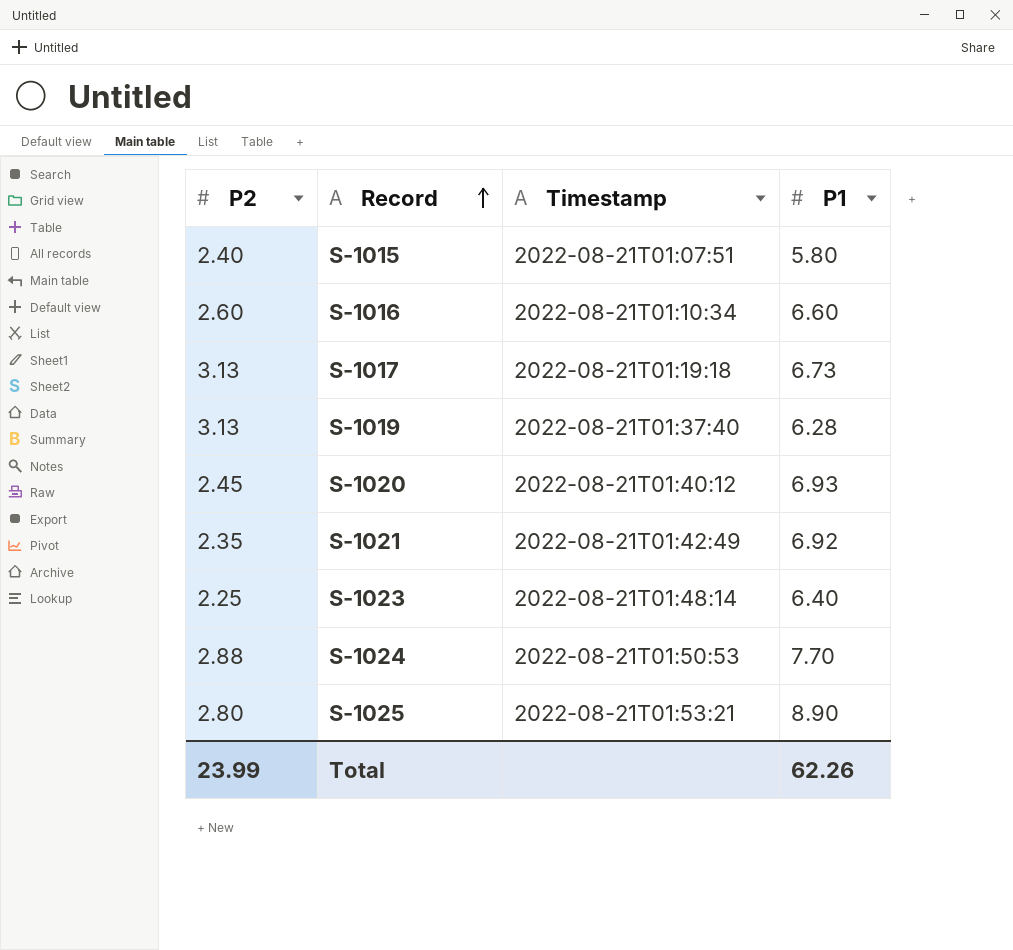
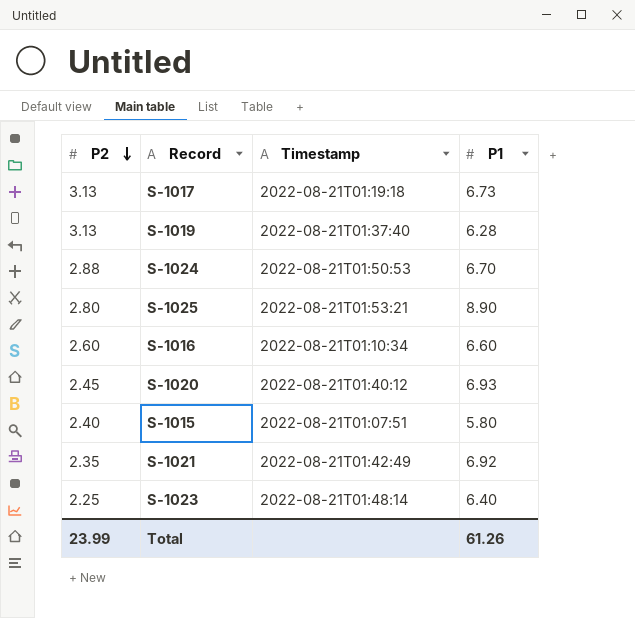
row order: Record ascending -> P2 descending
S-1024 | P1: 7.70 -> 6.70
Total | P1: 62.26 -> 61.26

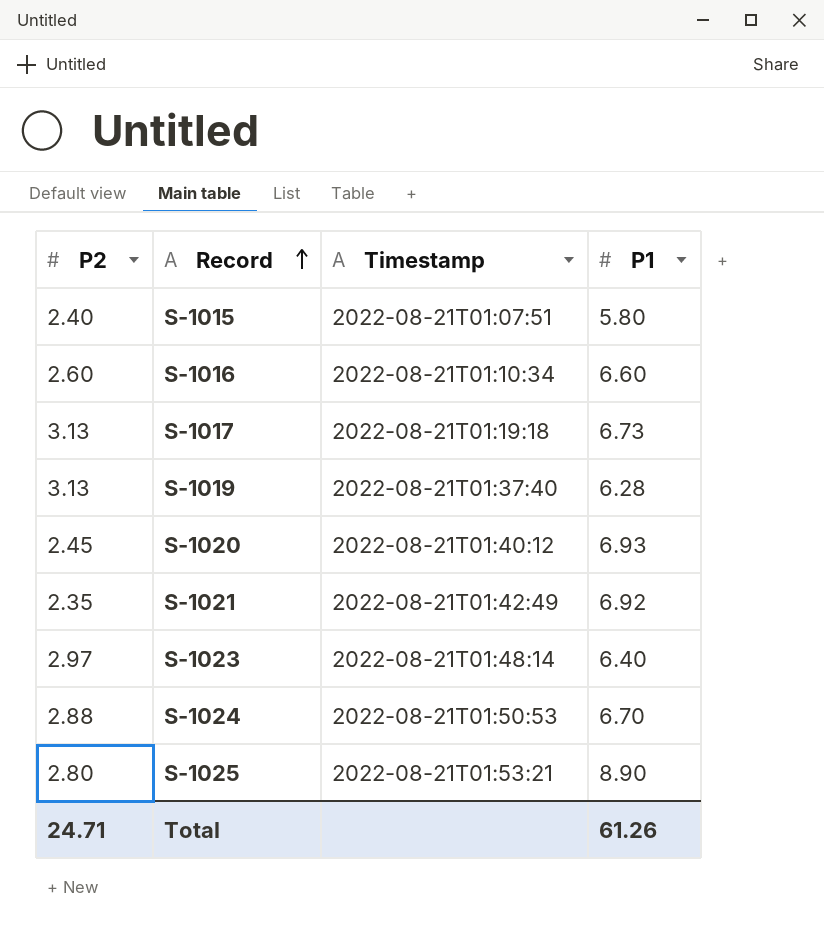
row order: P2 descending -> Record ascending
S-1023 | P2: 2.25 -> 2.97
Total | P2: 23.99 -> 24.71

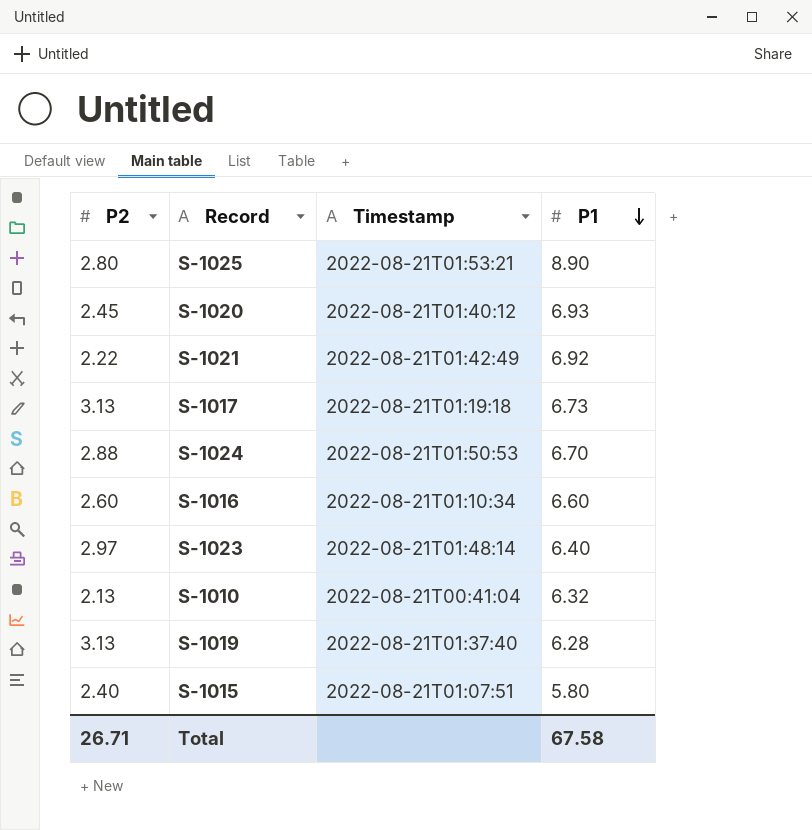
row order: Record ascending -> P1 descending
S-1021 | P2: 2.35 -> 2.22
row S-1010: none -> 2.13 | 2022-08-21T00:41:04 | 6.32
Total | P2: 24.71 -> 26.71
Total | P1: 61.26 -> 67.58

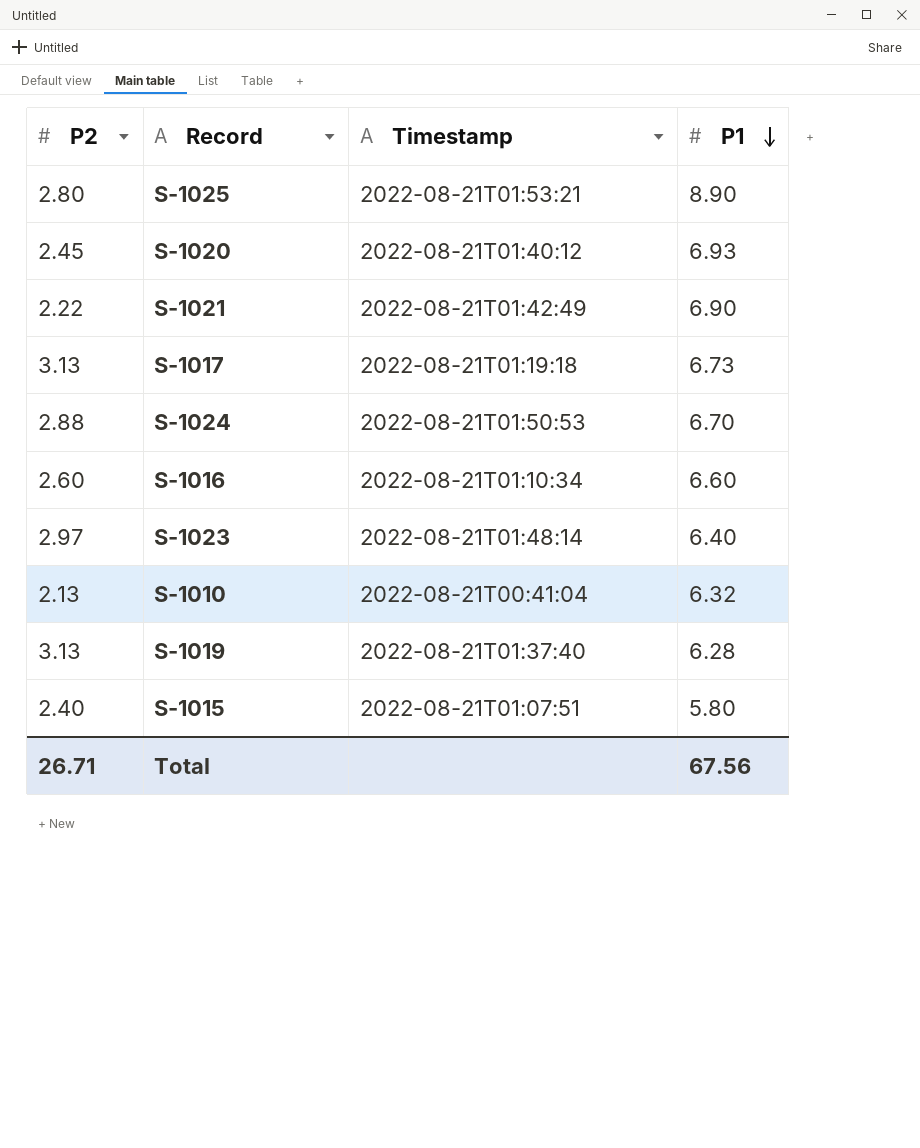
S-1021 | P1: 6.92 -> 6.90
Total | P1: 67.58 -> 67.56

